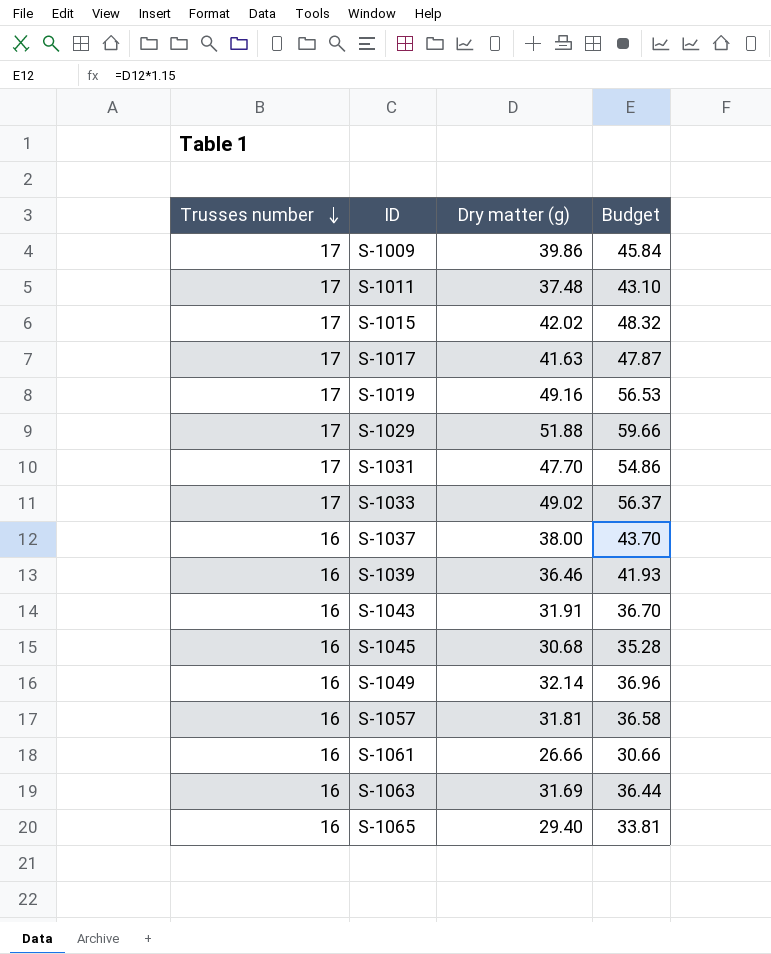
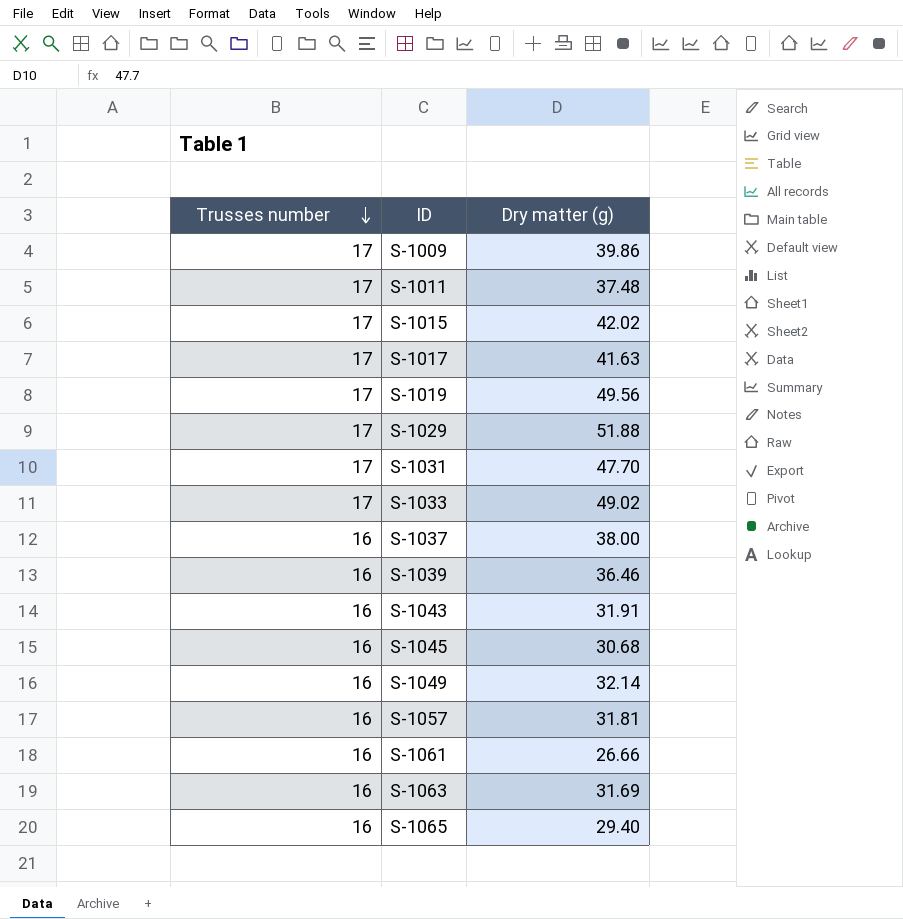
column Budget | formula: [Dry matter (g)] * 1.15 -> none
S-1019 | Dry matter (g): 49.16 -> 49.56

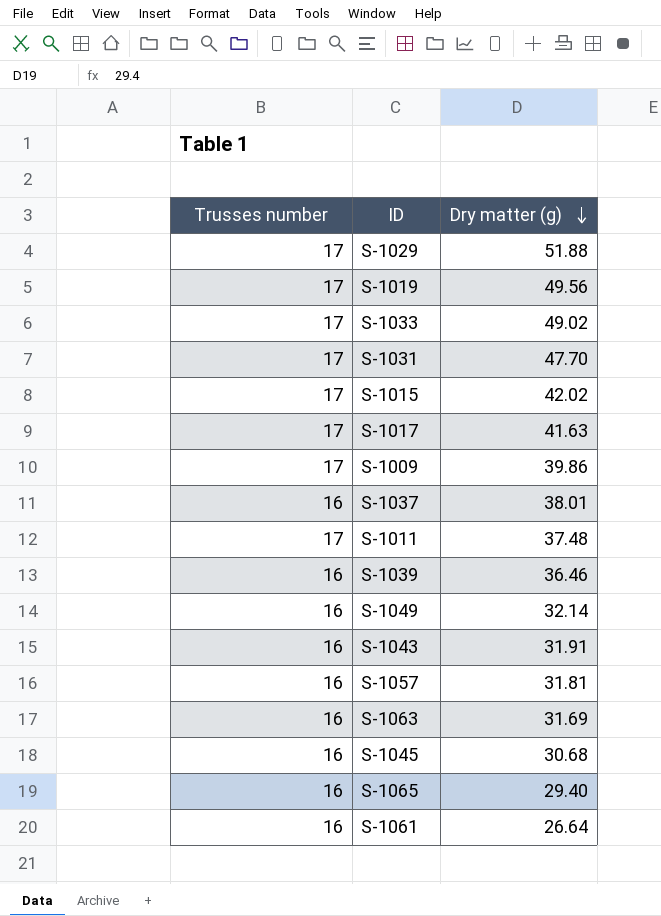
row order: Trusses number descending -> Dry matter (g) descending
S-1037 | Dry matter (g): 38.00 -> 38.01
S-1061 | Dry matter (g): 26.66 -> 26.64

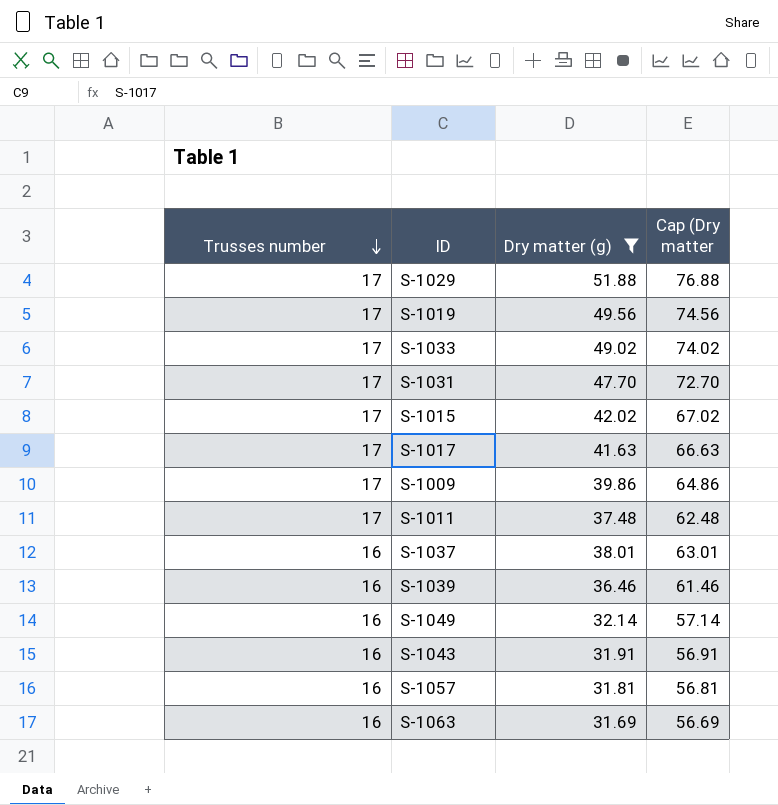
filter: none -> Dry matter (g) >= 31.69
row order: Dry matter (g) descending -> Trusses number descending
column Cap (Dry matter | formula: none -> [Dry matter (g)] + 25

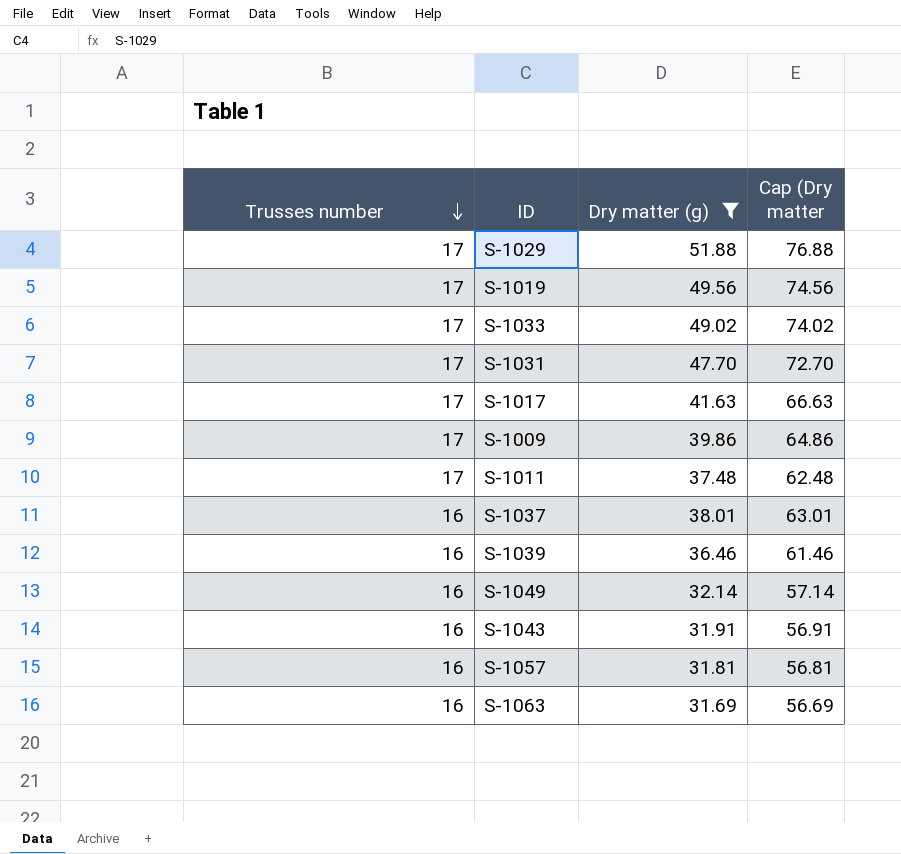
row S-1015: 17 | 42.02 | 67.02 -> none

